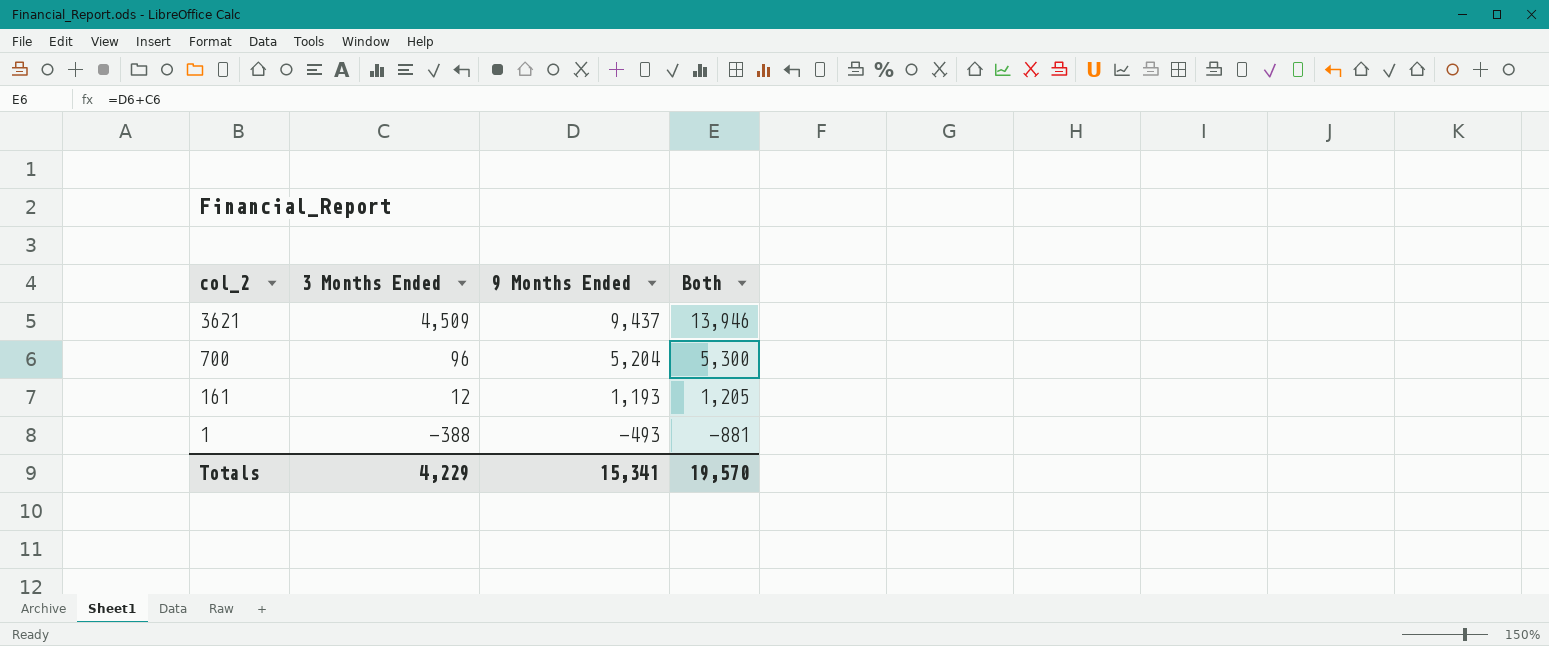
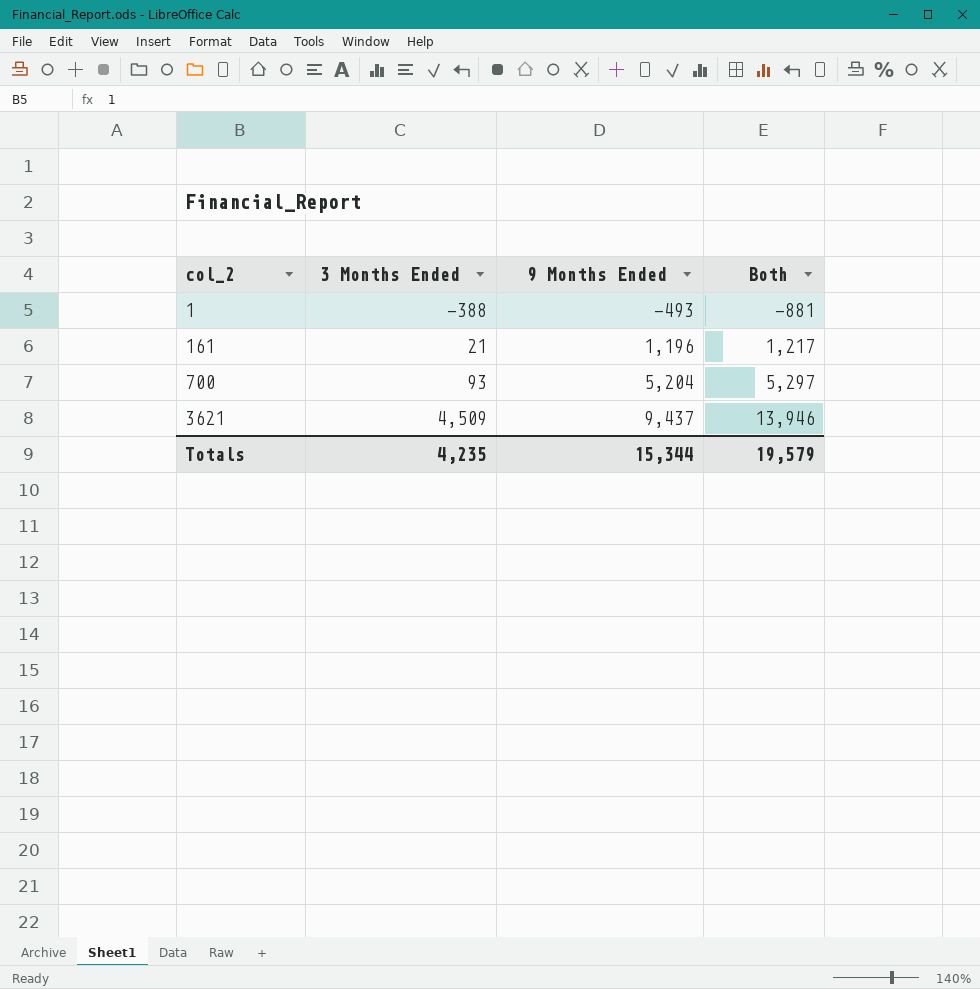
row order: col_2 descending -> col_2 ascending
161 | 3 Months Ended: 12 -> 21
161 | 9 Months Ended: 1,193 -> 1,196
161 | Both: 1,205 -> 1,217
700 | 3 Months Ended: 96 -> 93
700 | Both: 5,300 -> 5,297
Totals | 3 Months Ended: 4,229 -> 4,235
Totals | 9 Months Ended: 15,341 -> 15,344
Totals | Both: 19,570 -> 19,579

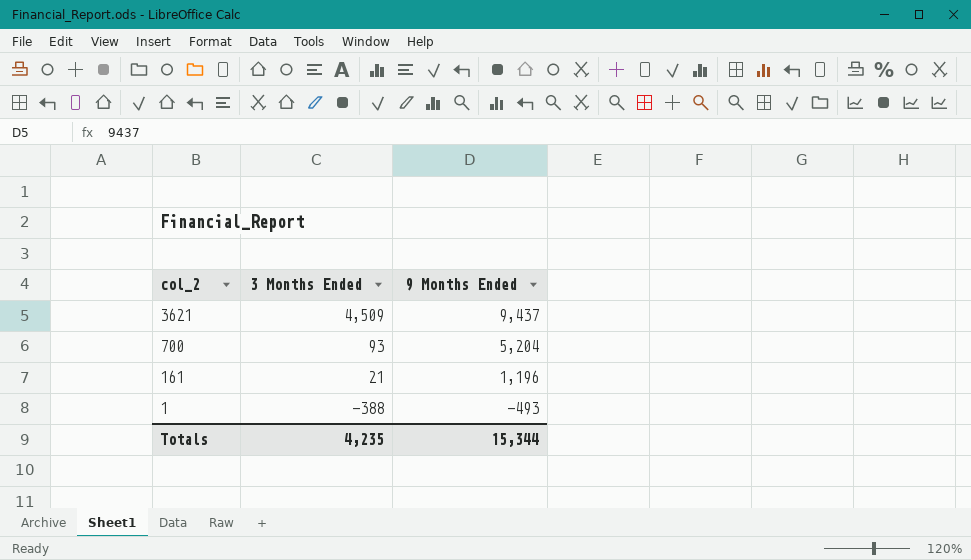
row order: col_2 ascending -> col_2 descending
column Both | formula: [3 Months Ended] + [9 Months Ended] -> none

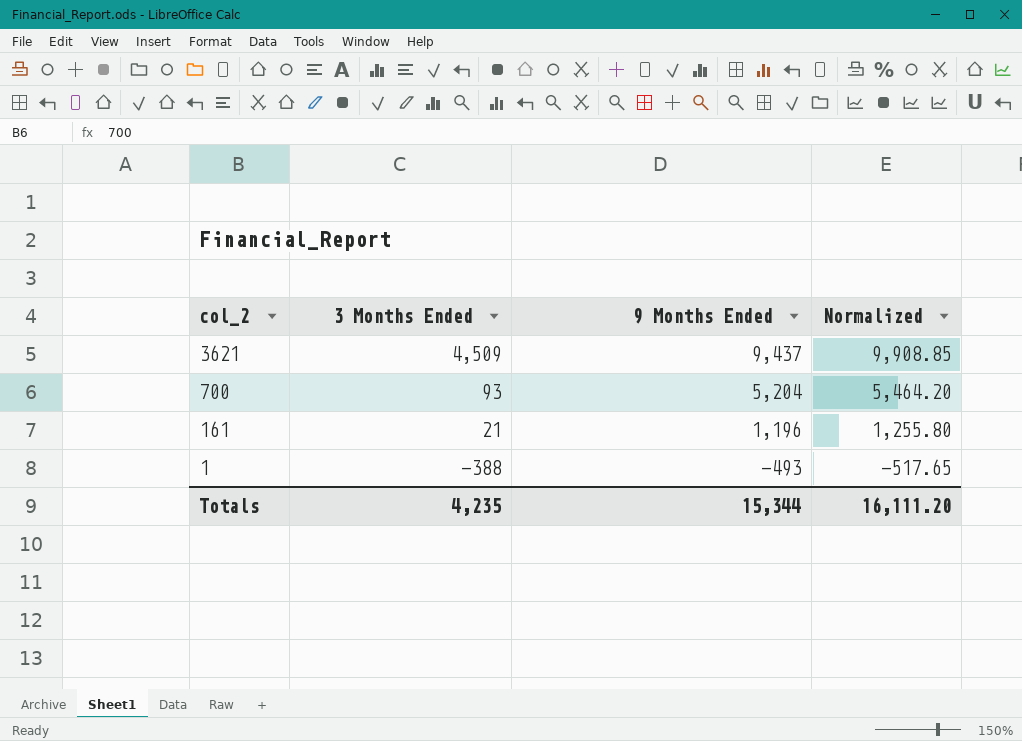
column Normalized | formula: none -> [9 Months Ended] * 1.05

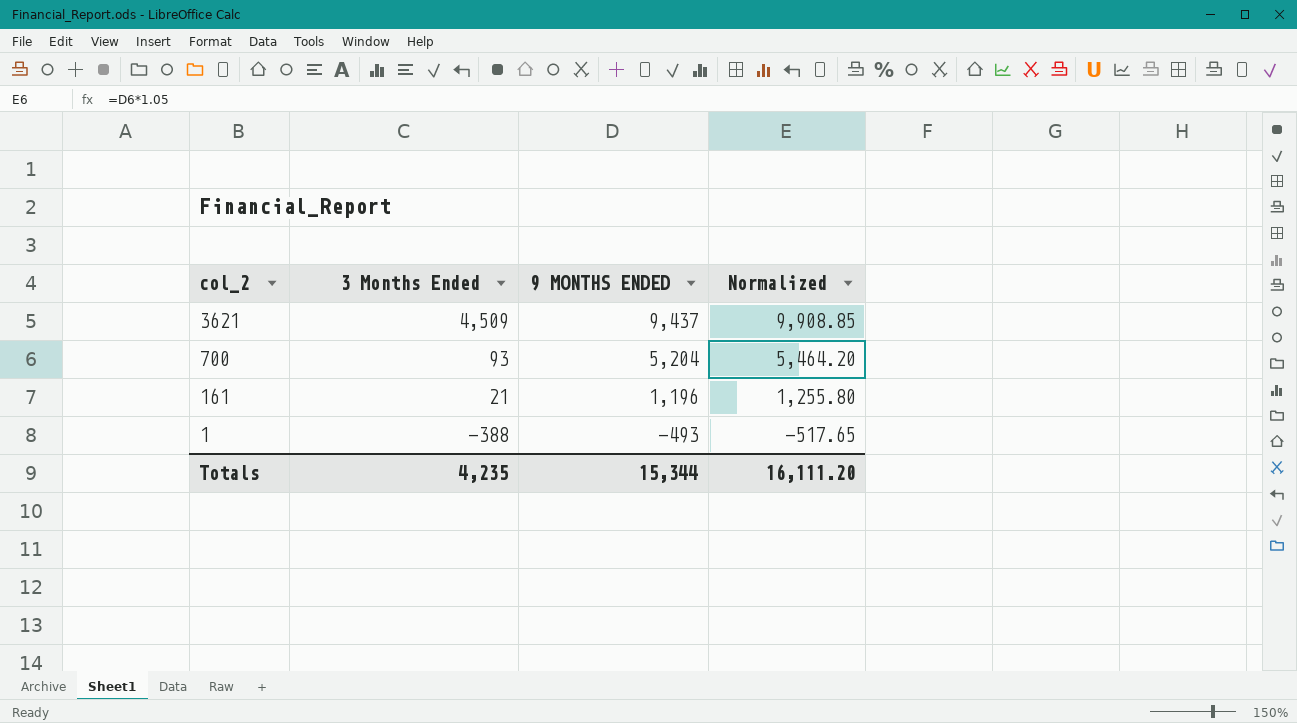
column name: 9 Months Ended -> 9 MONTHS ENDED

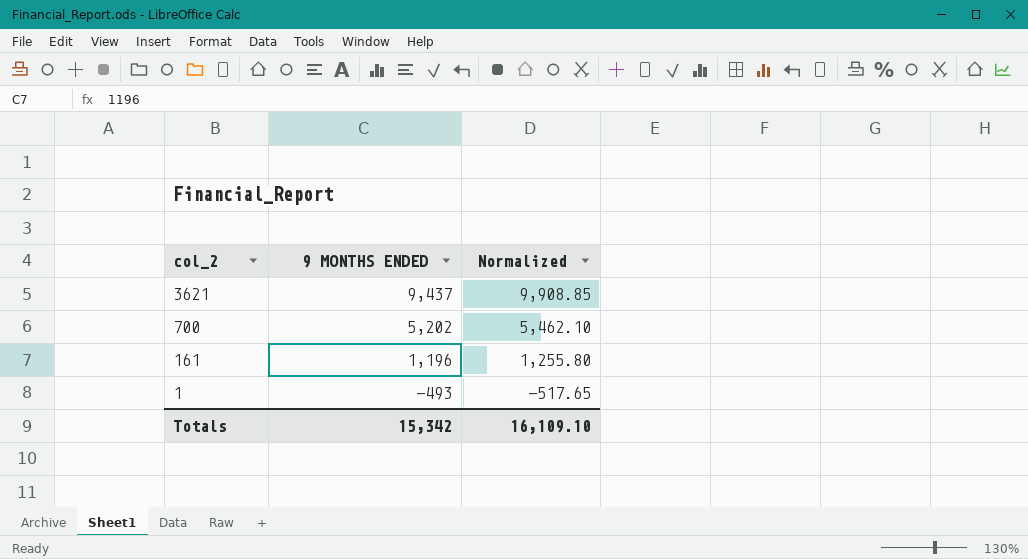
column 3 Months Ended | position: 2 -> none
700 | 9 MONTHS ENDED: 5,204 -> 5,202
700 | Normalized: 5,464.20 -> 5,462.10
Totals | 9 MONTHS ENDED: 15,344 -> 15,342
Totals | Normalized: 16,111.20 -> 16,109.10

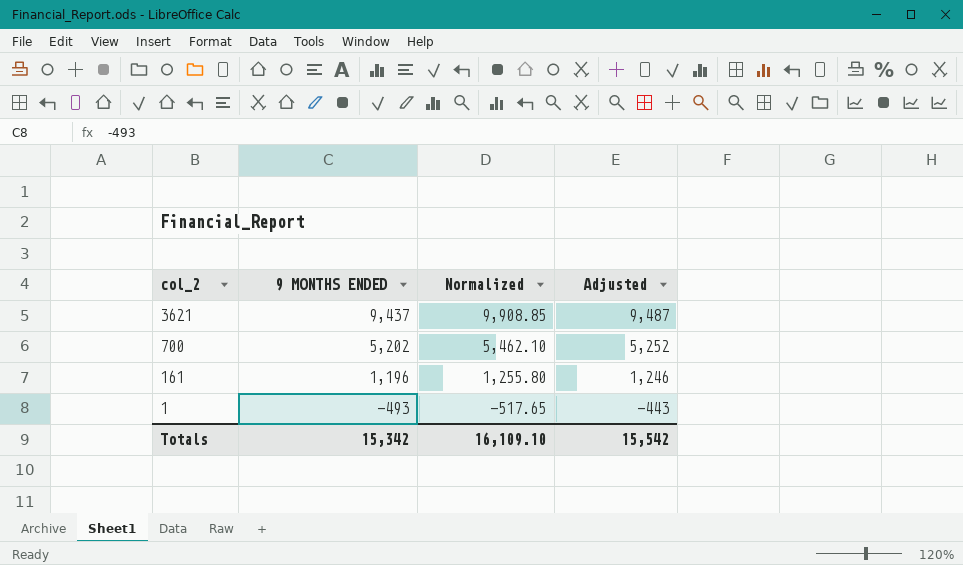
column Adjusted | formula: none -> [9 MONTHS ENDED] + 50

